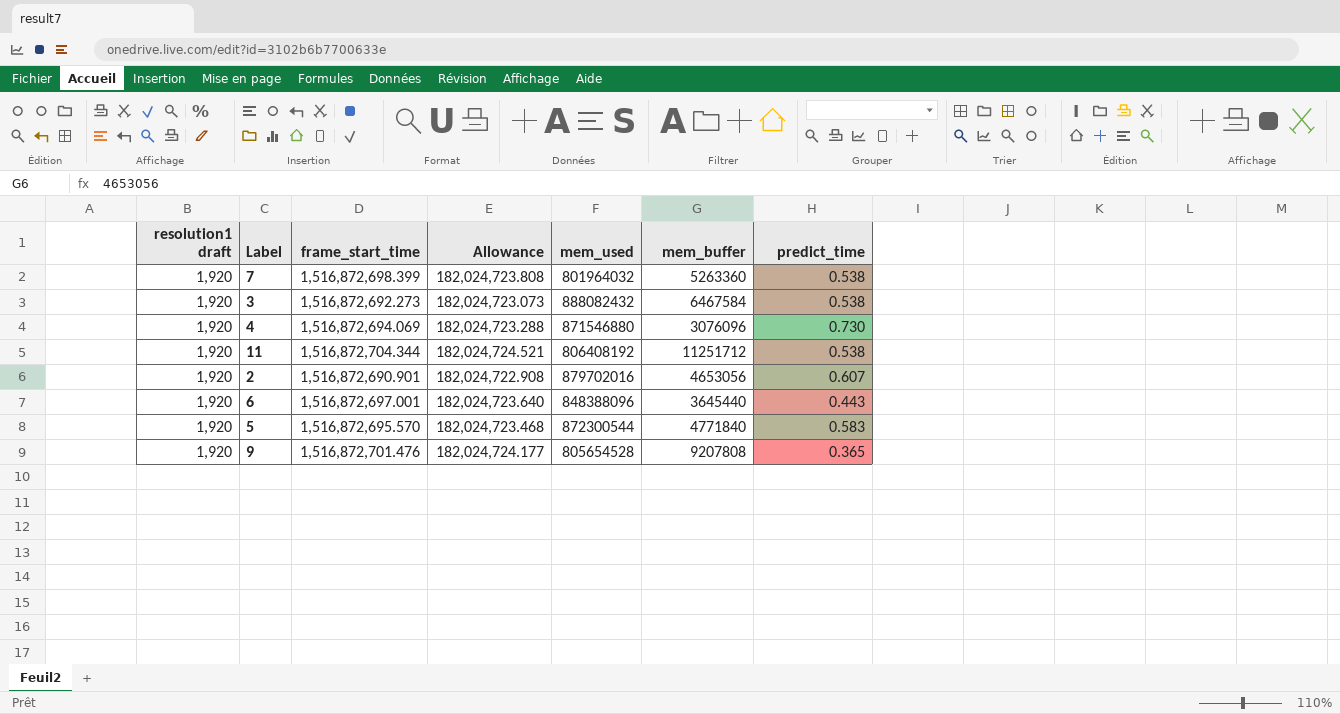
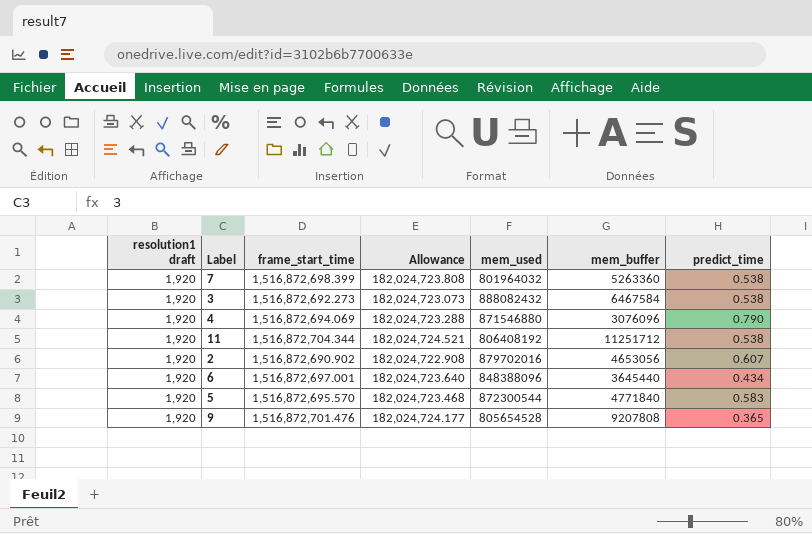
4 | predict_time: 0.730 -> 0.790
2 | frame_start_time: 1,516,872,690.901 -> 1,516,872,690.902
6 | predict_time: 0.443 -> 0.434

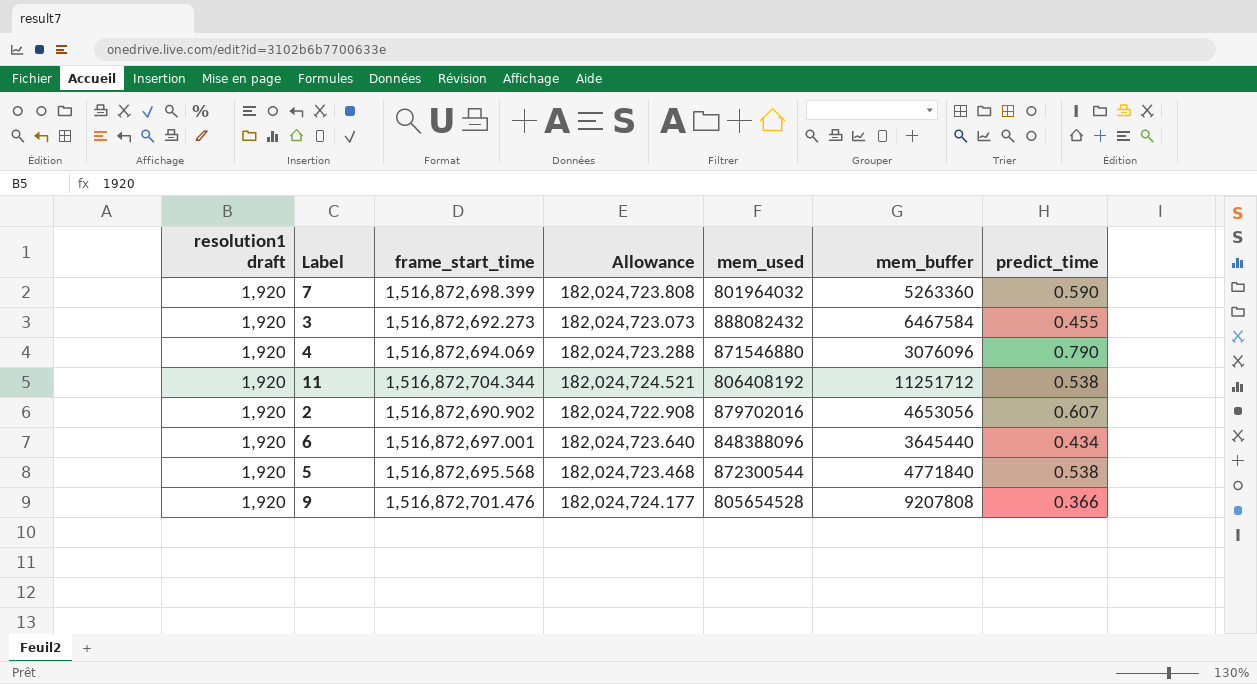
7 | predict_time: 0.538 -> 0.590
3 | predict_time: 0.538 -> 0.455
5 | frame_start_time: 1,516,872,695.570 -> 1,516,872,695.568
5 | predict_time: 0.583 -> 0.538
9 | predict_time: 0.365 -> 0.366

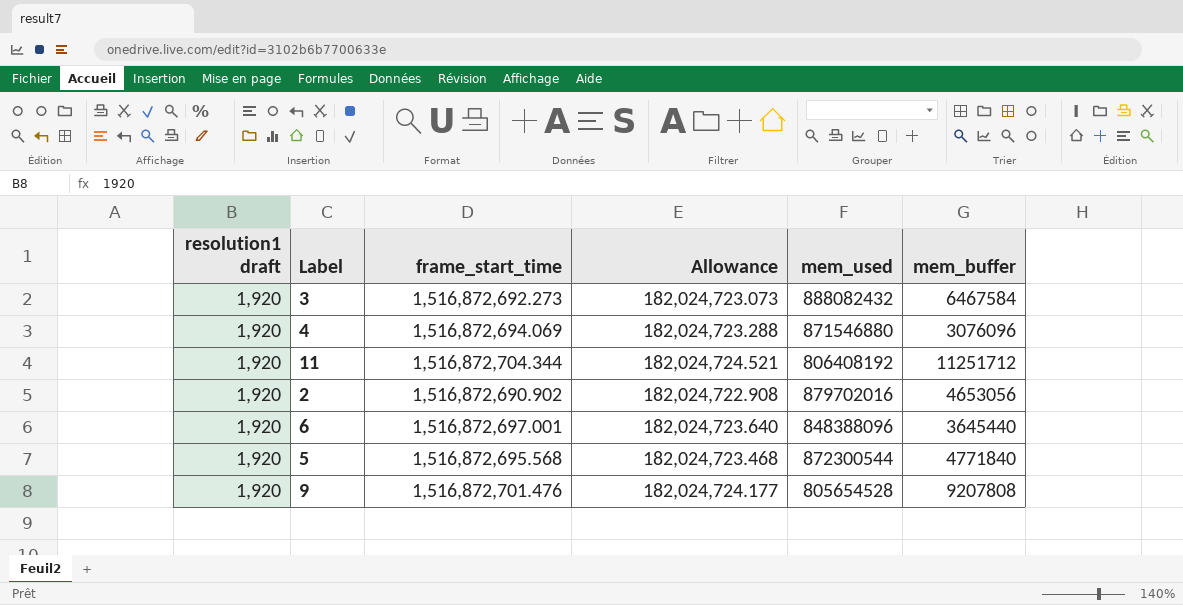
column predict_time | position: 7 -> none
row 7: 1,920 | 1,516,872,698.399 | 182,024,723.808 | 801964032 | 5263360 | 0.590 -> none

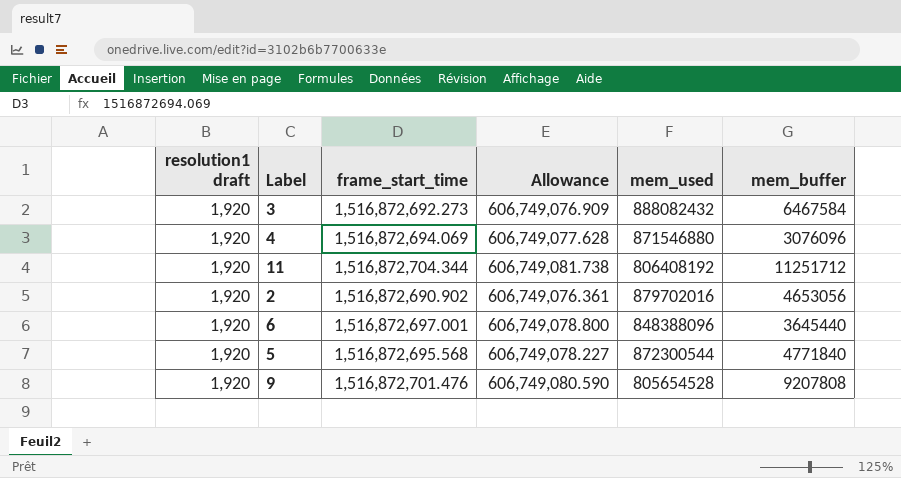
column Allowance | formula: [frame_start_time] * 0.12 -> [frame_start_time] * 0.4

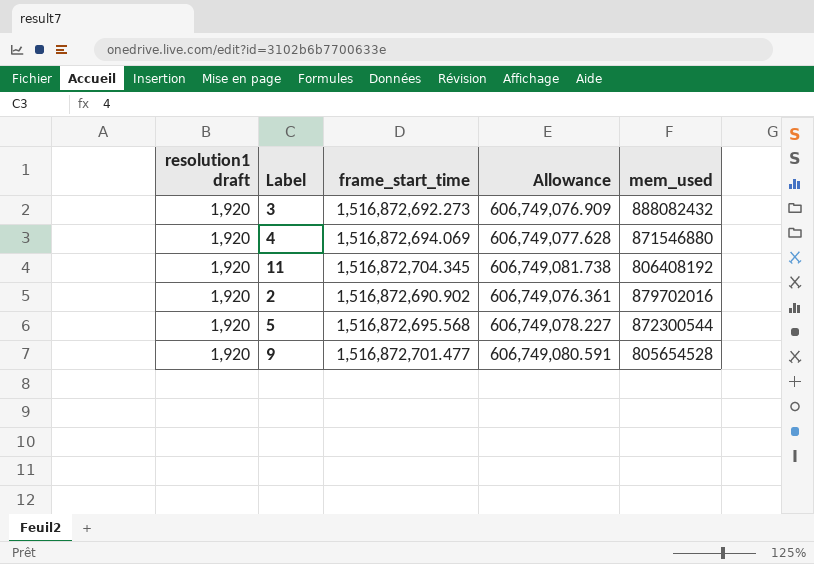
column mem_buffer | position: 6 -> none
row 6: 1,920 | 1,516,872,697.001 | 606,749,078.800 | 848388096 | 3645440 -> none
11 | frame_start_time: 1,516,872,704.344 -> 1,516,872,704.345
9 | frame_start_time: 1,516,872,701.476 -> 1,516,872,701.477
9 | Allowance: 606,749,080.590 -> 606,749,080.591

